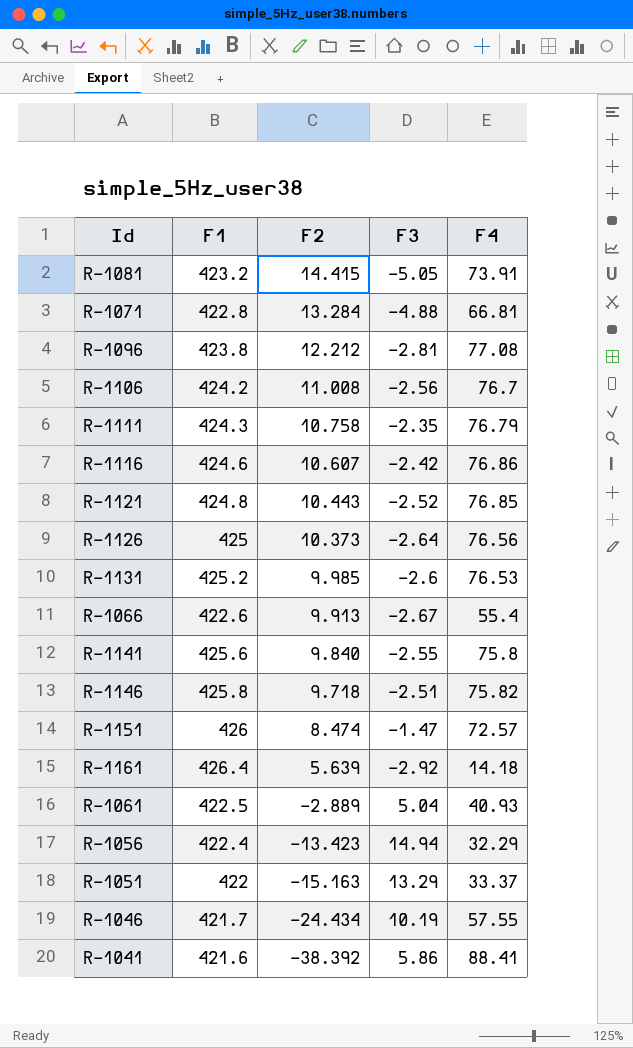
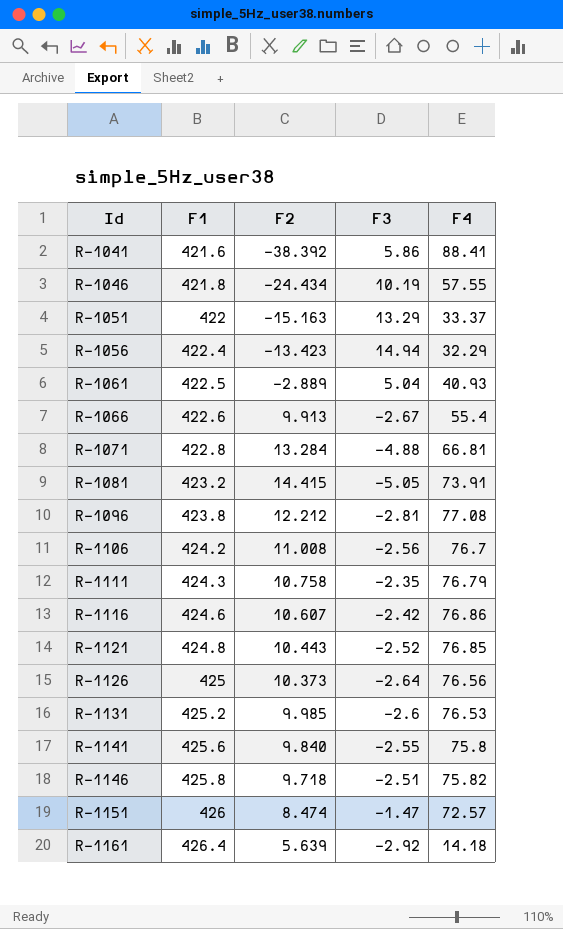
row order: F2 descending -> Id ascending
R-1046 | F1: 421.7 -> 421.8

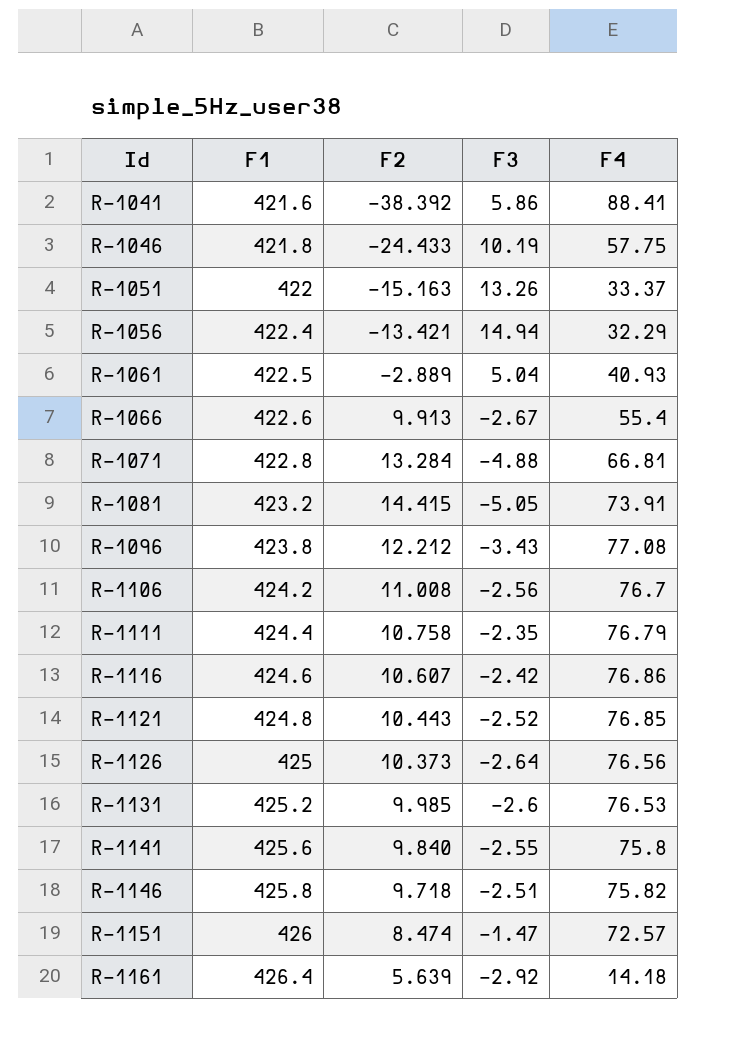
R-1046 | F2: -24.434 -> -24.433
R-1046 | F4: 57.55 -> 57.75
R-1051 | F3: 13.29 -> 13.26
R-1056 | F2: -13.423 -> -13.421
R-1096 | F3: -2.81 -> -3.43
R-1111 | F1: 424.3 -> 424.4

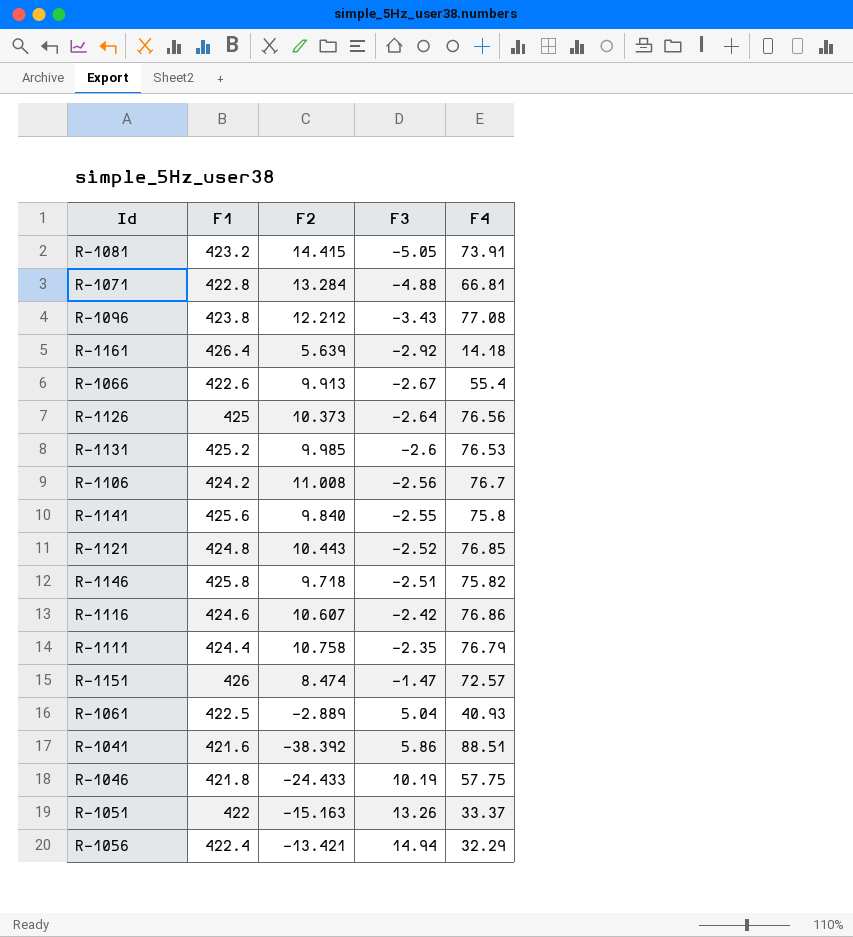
row order: Id ascending -> F3 ascending
R-1041 | F4: 88.41 -> 88.51

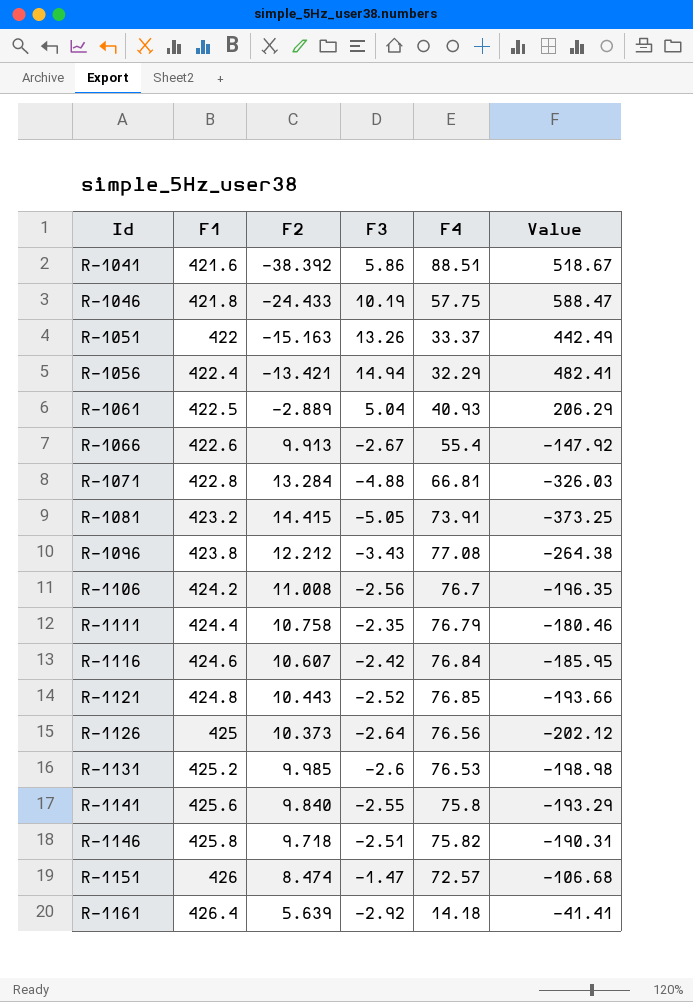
row order: F3 ascending -> Id ascending
column Value | formula: none -> [F3] * [F4]
R-1116 | F4: 76.86 -> 76.84

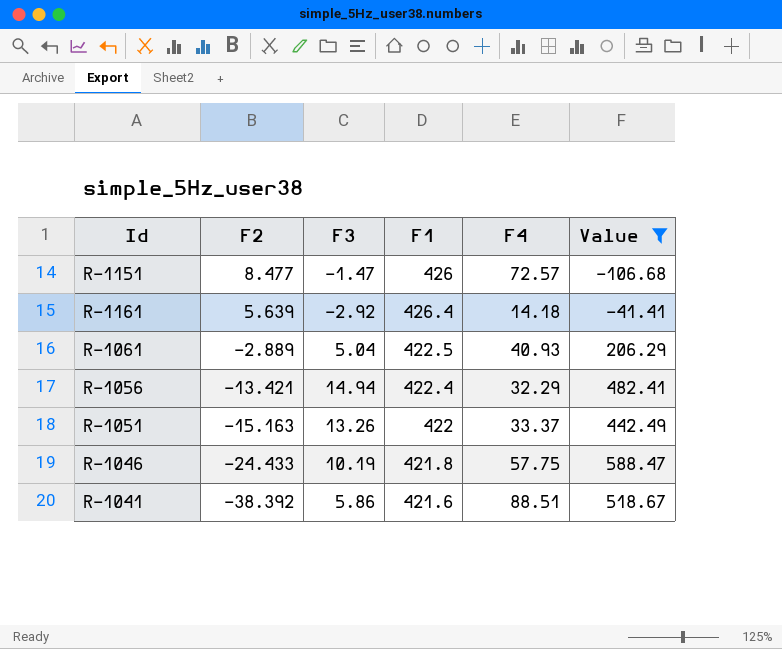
filter: none -> Value >= -106.68
row order: Id ascending -> F2 descending
column F1 | position: 2 -> 4
R-1151 | F2: 8.474 -> 8.477

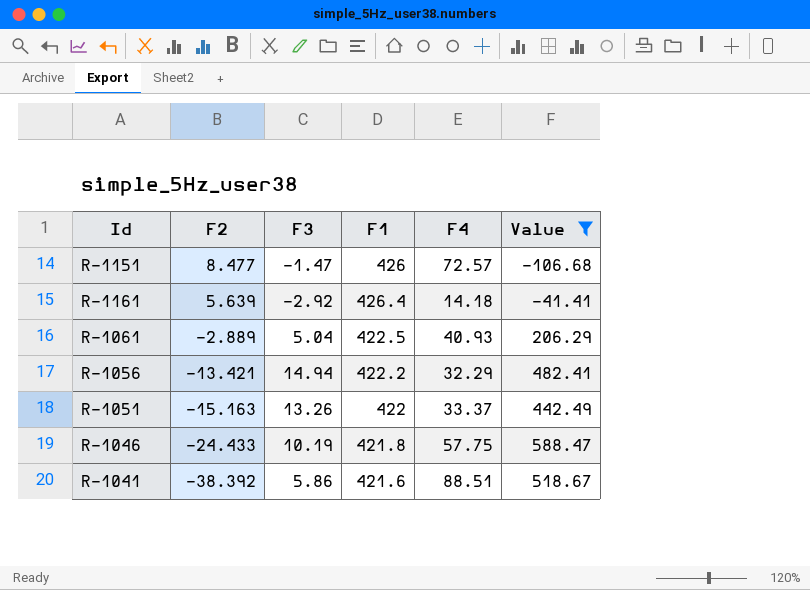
R-1056 | F1: 422.4 -> 422.2

